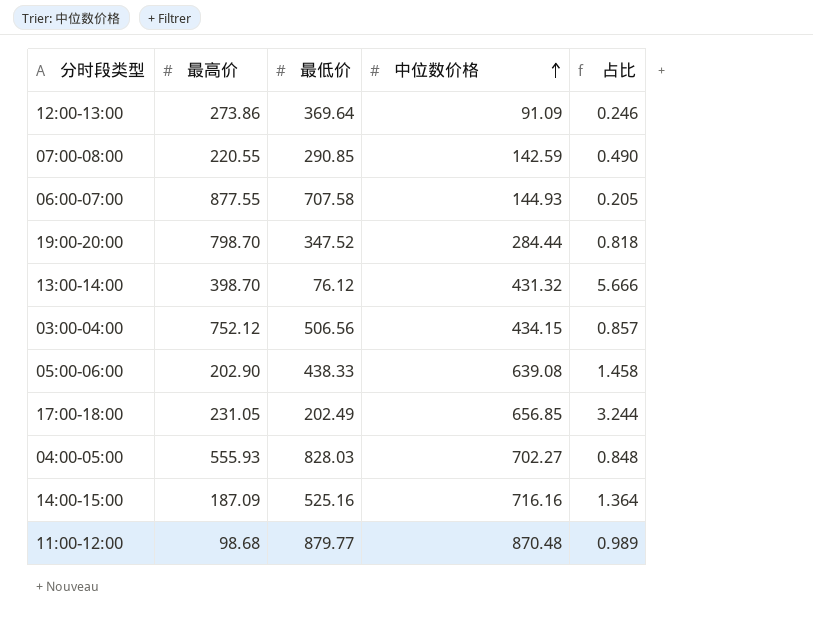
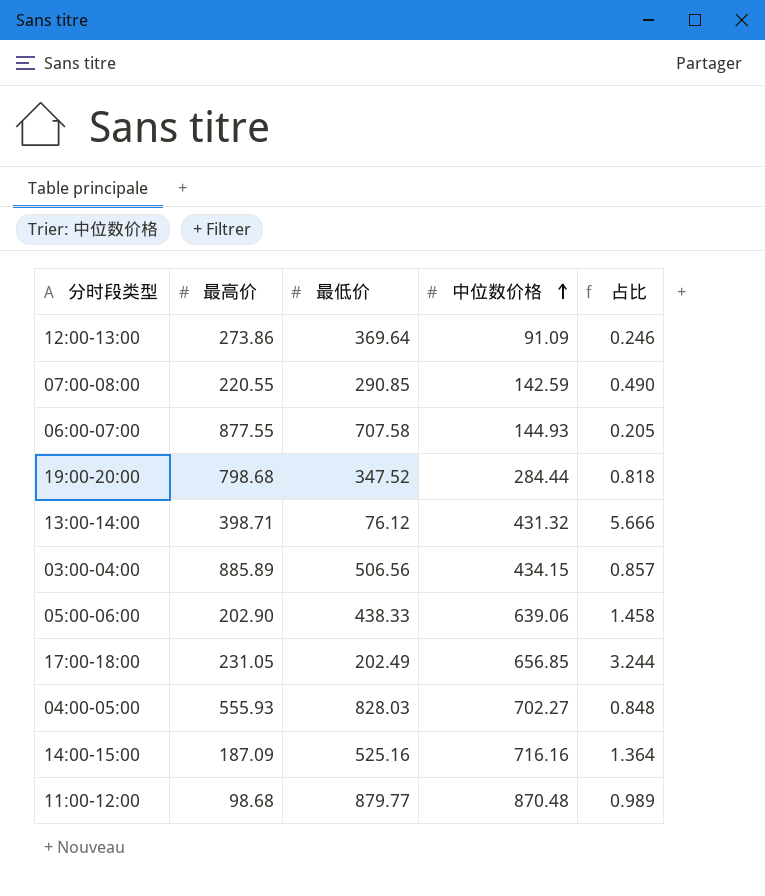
19:00-20:00 | 最高价: 798.70 -> 798.68
13:00-14:00 | 最高价: 398.70 -> 398.71
03:00-04:00 | 最高价: 752.12 -> 885.89
05:00-06:00 | 中位数价格: 639.08 -> 639.06

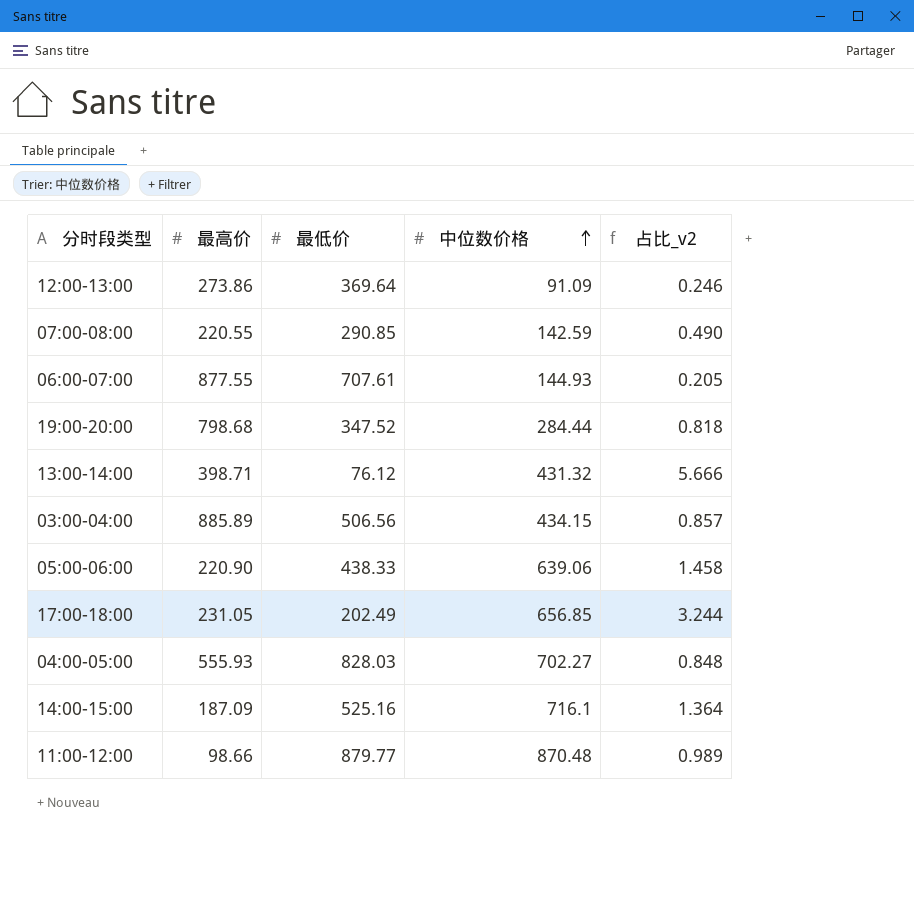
column name: 占比 -> 占比_v2
06:00-07:00 | 最低价: 707.58 -> 707.61
05:00-06:00 | 最高价: 202.90 -> 220.90
14:00-15:00 | 中位数价格: 716.16 -> 716.1
11:00-12:00 | 最高价: 98.68 -> 98.66

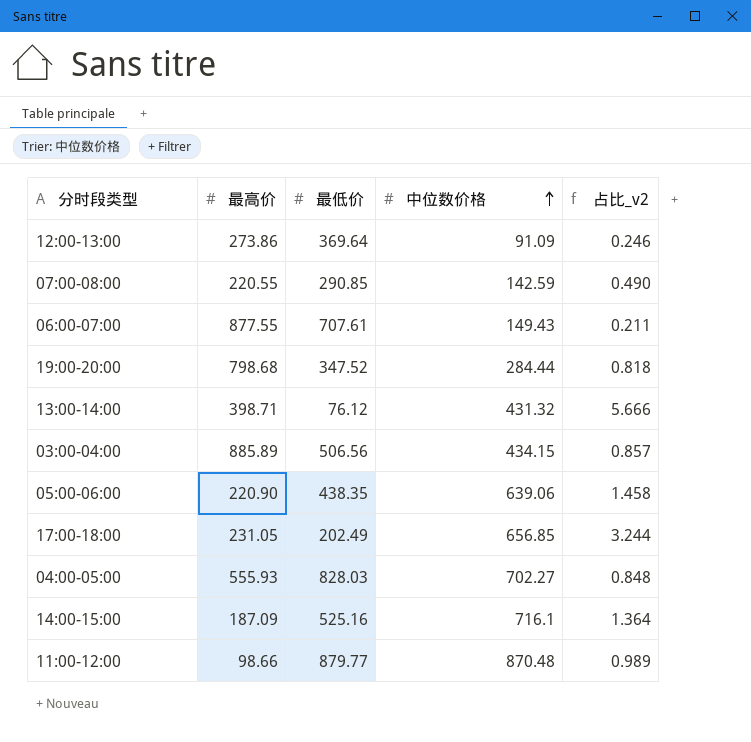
06:00-07:00 | 中位数价格: 144.93 -> 149.43
06:00-07:00 | 占比_v2: 0.205 -> 0.211
05:00-06:00 | 最低价: 438.33 -> 438.35

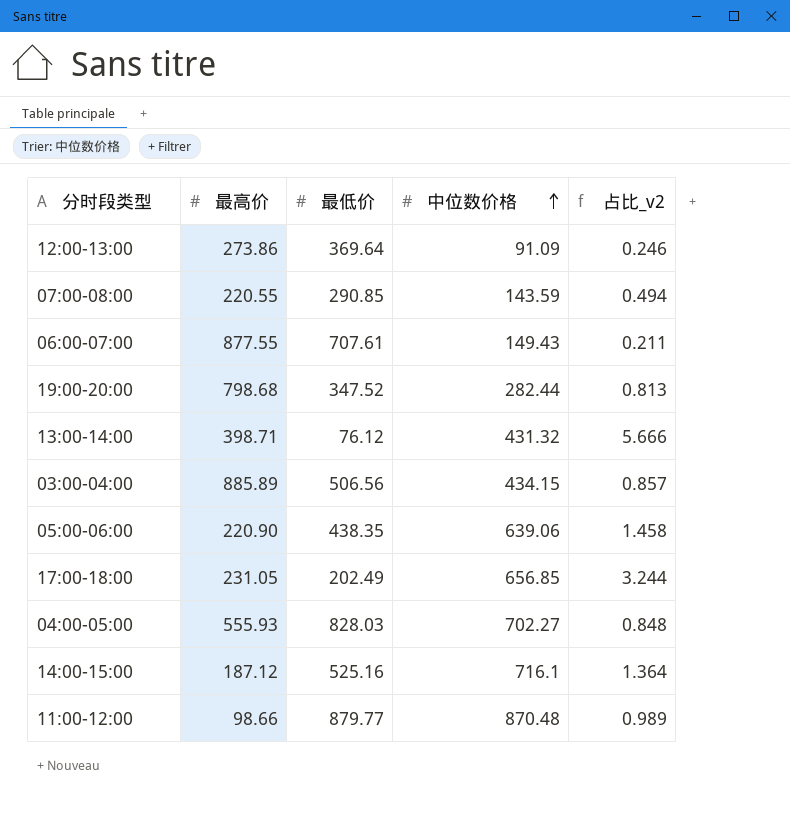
07:00-08:00 | 中位数价格: 142.59 -> 143.59
07:00-08:00 | 占比_v2: 0.490 -> 0.494
19:00-20:00 | 中位数价格: 284.44 -> 282.44
19:00-20:00 | 占比_v2: 0.818 -> 0.813
14:00-15:00 | 最高价: 187.09 -> 187.12

